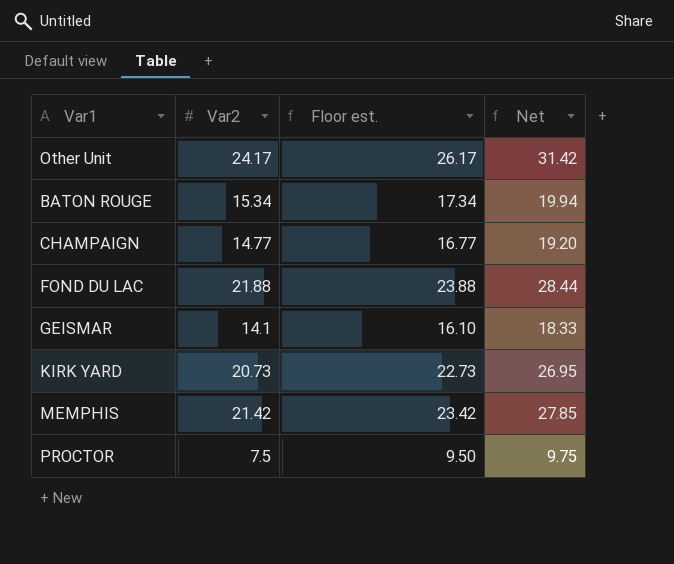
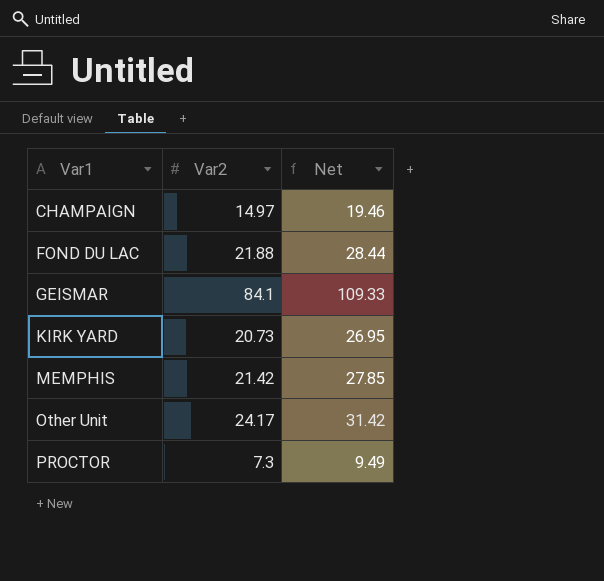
row order: none -> Var1 ascending
column Floor est. | formula: [Var2] + 2 -> none
row BATON ROUGE: 15.34 | 17.34 | 19.94 -> none
CHAMPAIGN | Var2: 14.77 -> 14.97
CHAMPAIGN | Net: 19.20 -> 19.46
GEISMAR | Var2: 14.1 -> 84.1
GEISMAR | Net: 18.33 -> 109.33
PROCTOR | Var2: 7.5 -> 7.3
PROCTOR | Net: 9.75 -> 9.49

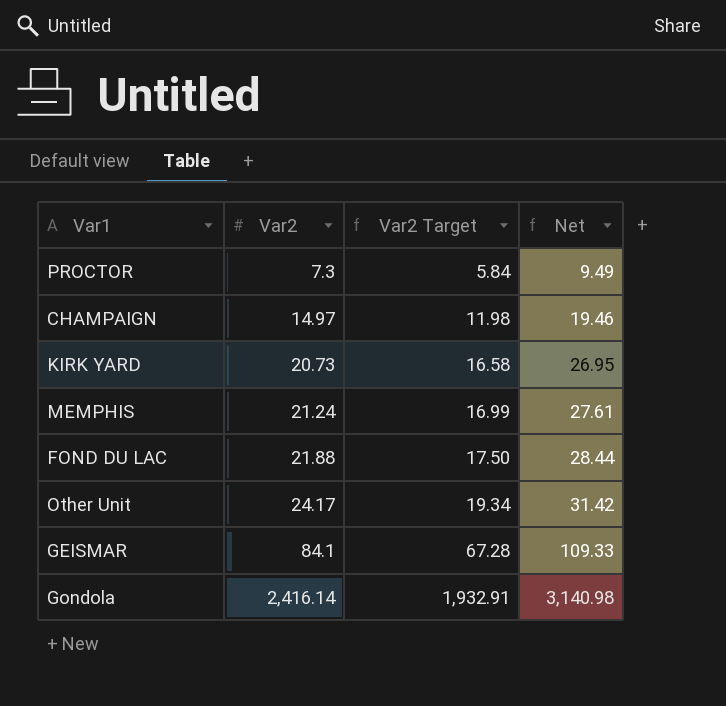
row order: Var1 ascending -> Var2 ascending
column Var2 Target | formula: none -> [Var2] * 0.8
MEMPHIS | Var2: 21.42 -> 21.24
MEMPHIS | Net: 27.85 -> 27.61
row Gondola: none -> 2,416.14 | 1,932.91 | 3,140.98

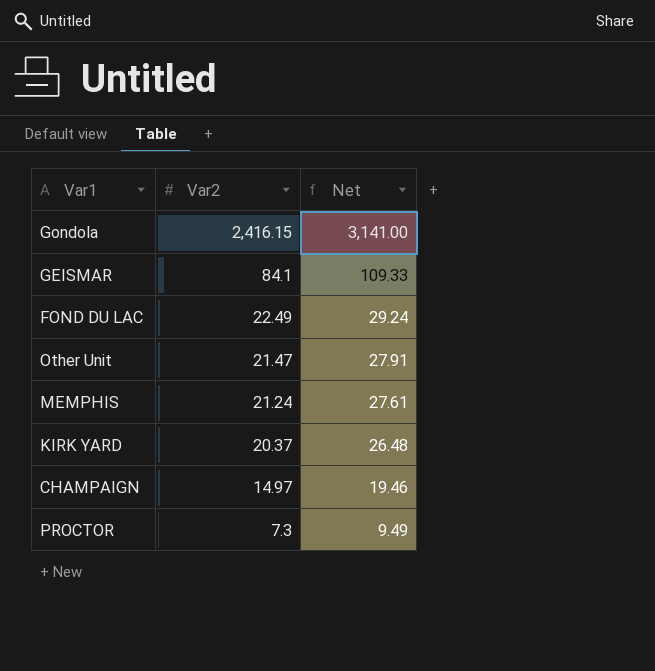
row order: Var2 ascending -> Var2 descending
column Var2 Target | formula: [Var2] * 0.8 -> none
Gondola | Var2: 2,416.14 -> 2,416.15
Gondola | Net: 3,140.98 -> 3,141.00
FOND DU LAC | Var2: 21.88 -> 22.49
FOND DU LAC | Net: 28.44 -> 29.24
Other Unit | Var2: 24.17 -> 21.47
Other Unit | Net: 31.42 -> 27.91
KIRK YARD | Var2: 20.73 -> 20.37
KIRK YARD | Net: 26.95 -> 26.48

